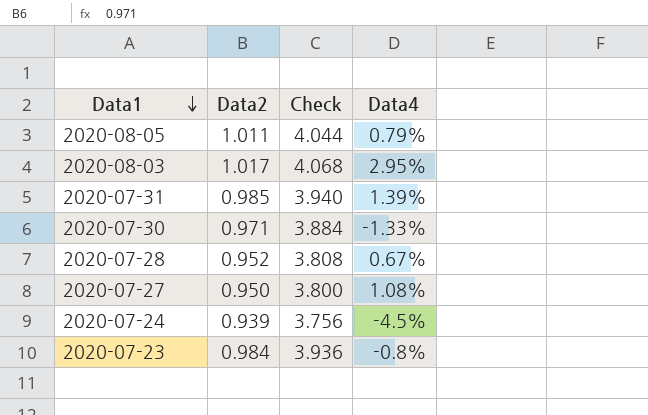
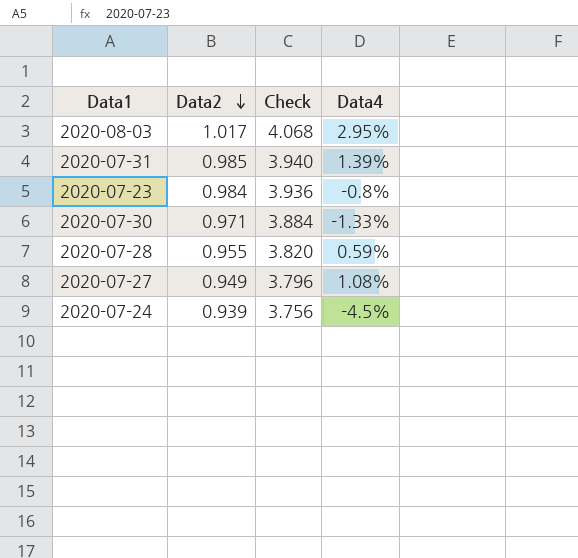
row order: Data1 descending -> Data2 descending
row 2020-08-05: 1.011 | 4.044 | 0.79% -> none
2020-07-28 | Data2: 0.952 -> 0.955
2020-07-28 | Check: 3.808 -> 3.820
2020-07-28 | Data4: 0.67% -> 0.59%
2020-07-27 | Data2: 0.950 -> 0.949
2020-07-27 | Check: 3.800 -> 3.796

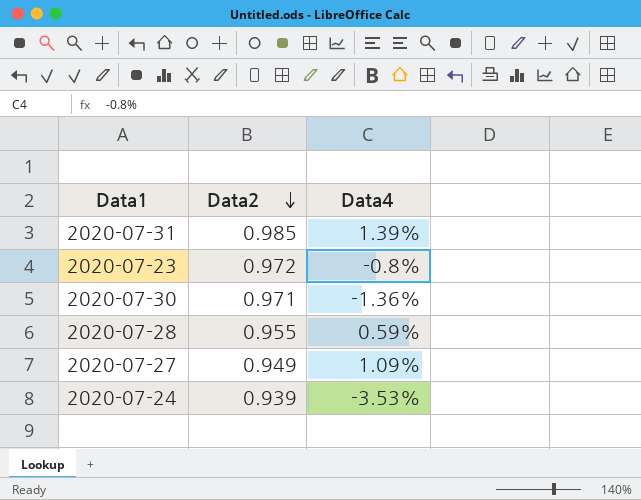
column Check | formula: [Data2] * 4 -> none
row 2020-08-03: 1.017 | 4.068 | 2.95% -> none
2020-07-23 | Data2: 0.984 -> 0.972
2020-07-30 | Data4: -1.33% -> -1.36%
2020-07-27 | Data4: 1.08% -> 1.09%
2020-07-24 | Data4: -4.5% -> -3.53%

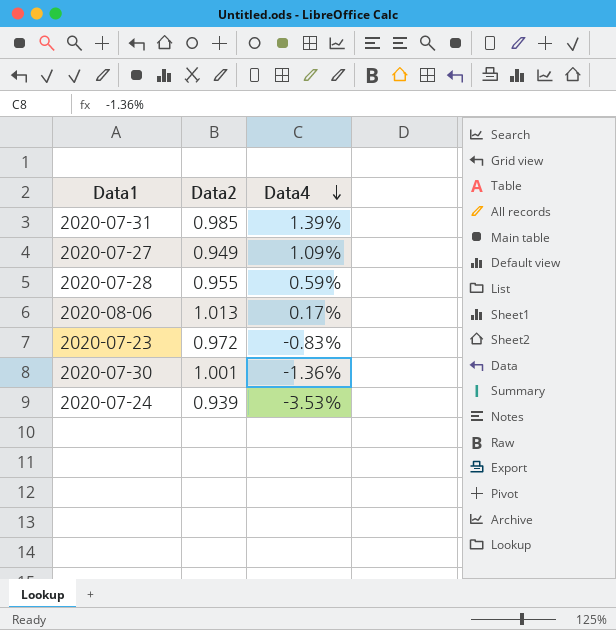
row order: Data2 descending -> Data4 descending
row 2020-08-06: none -> 1.013 | 0.17%
2020-07-23 | Data4: -0.8% -> -0.83%
2020-07-30 | Data2: 0.971 -> 1.001

